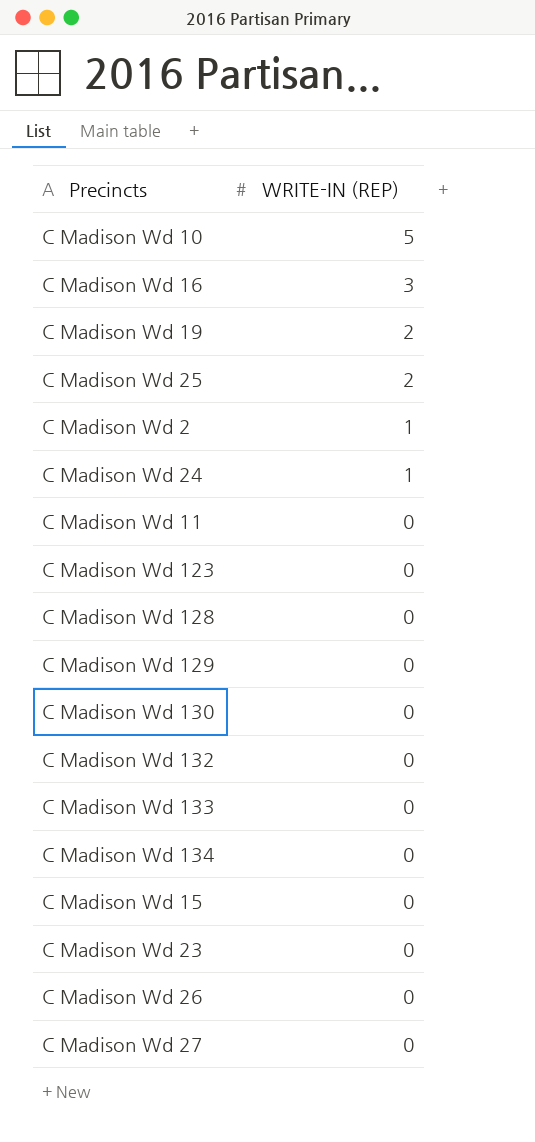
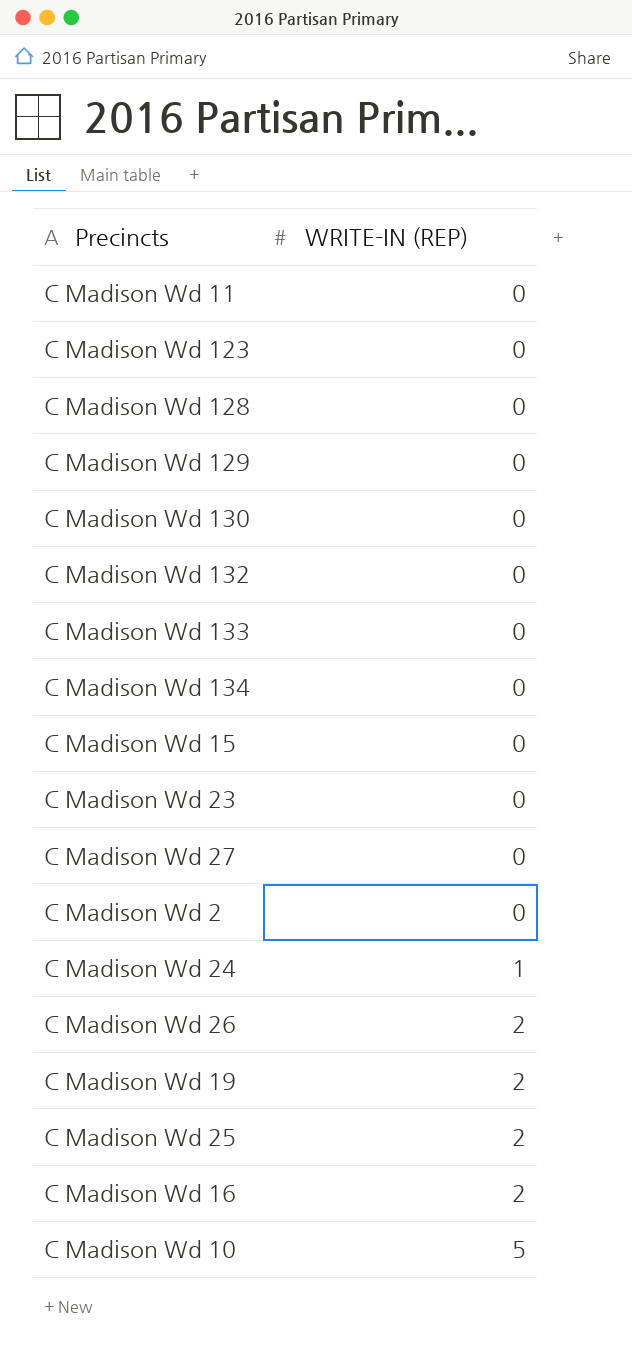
row order: WRITE-IN (REP) descending -> WRITE-IN (REP) ascending
C Madison Wd 2 | WRITE-IN (REP): 1 -> 0
C Madison Wd 26 | WRITE-IN (REP): 0 -> 2
C Madison Wd 16 | WRITE-IN (REP): 3 -> 2

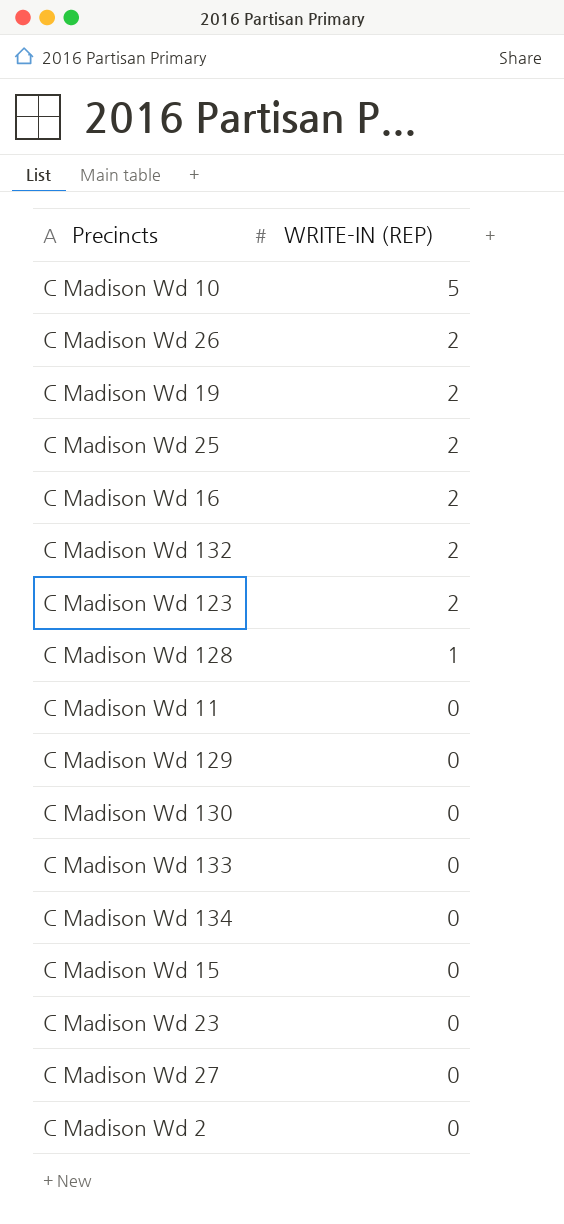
row order: WRITE-IN (REP) ascending -> WRITE-IN (REP) descending
row C Madison Wd 24: 1 -> none
C Madison Wd 132 | WRITE-IN (REP): 0 -> 2
C Madison Wd 123 | WRITE-IN (REP): 0 -> 2
C Madison Wd 128 | WRITE-IN (REP): 0 -> 1

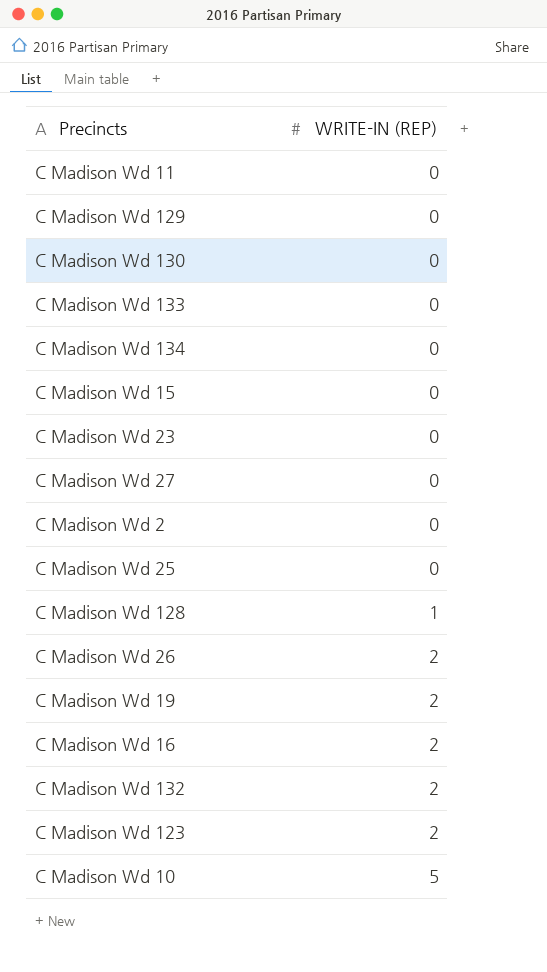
row order: WRITE-IN (REP) descending -> WRITE-IN (REP) ascending
C Madison Wd 25 | WRITE-IN (REP): 2 -> 0

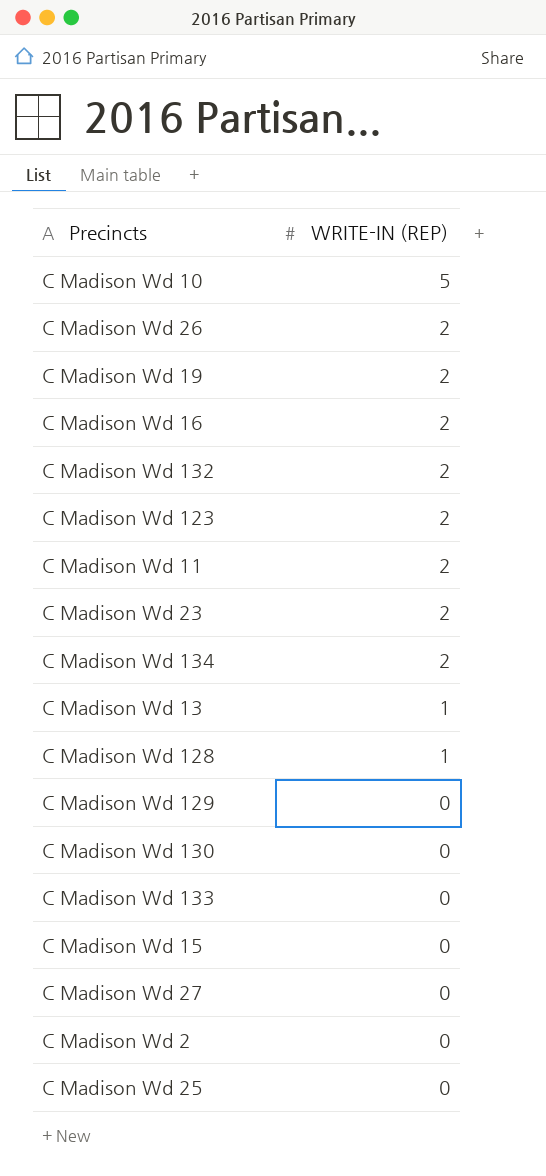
row order: WRITE-IN (REP) ascending -> WRITE-IN (REP) descending
C Madison Wd 11 | WRITE-IN (REP): 0 -> 2
C Madison Wd 23 | WRITE-IN (REP): 0 -> 2
C Madison Wd 134 | WRITE-IN (REP): 0 -> 2
row C Madison Wd 13: none -> 1

